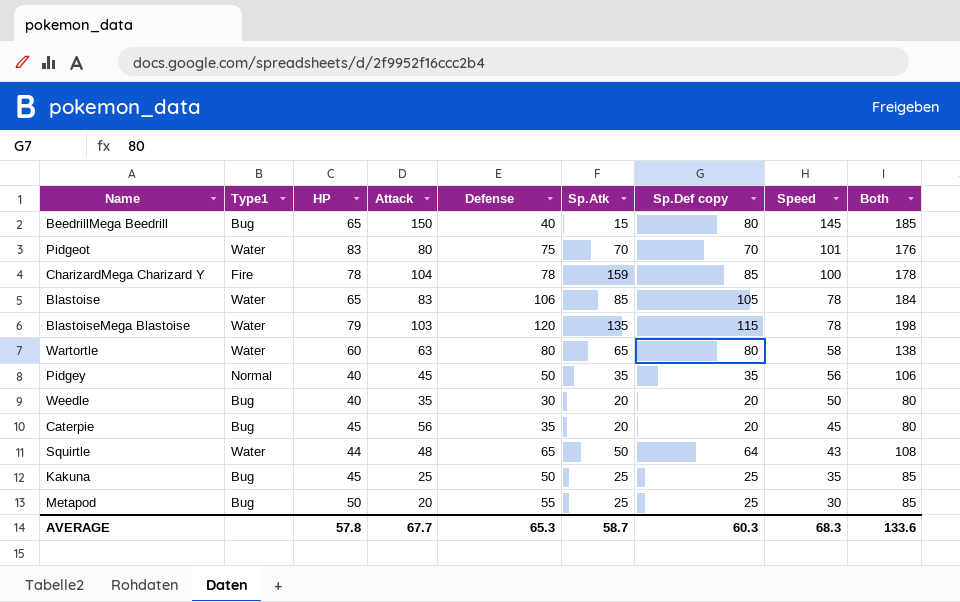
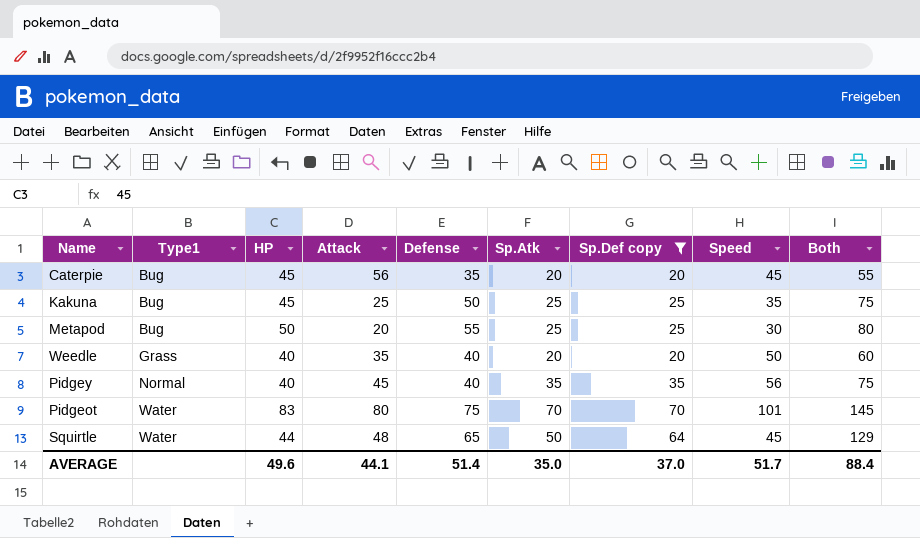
filter: none -> Sp.Def copy <= 70
row order: Speed descending -> Type1 ascending
column Both | formula: [Defense] + [Speed] -> [Defense] + [Sp.Def copy]
Weedle | Type1: Bug -> Grass
Weedle | Defense: 30 -> 40
Pidgey | Defense: 50 -> 40
Squirtle | Speed: 43 -> 45
AVERAGE | HP: 57.8 -> 49.6
AVERAGE | Attack: 67.7 -> 44.1
AVERAGE | Defense: 65.3 -> 51.4
AVERAGE | Sp.Atk: 58.7 -> 35.0
AVERAGE | Sp.Def copy: 60.3 -> 37.0
AVERAGE | Speed: 68.3 -> 51.7
AVERAGE | Both: 133.6 -> 88.4

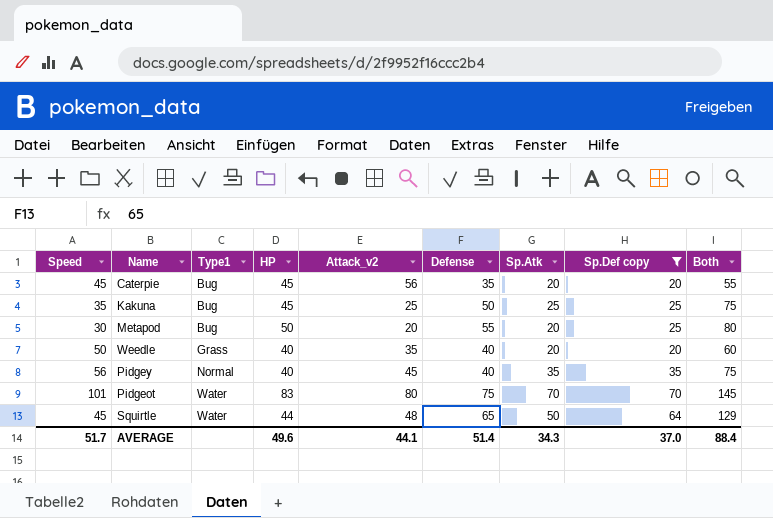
column Speed | position: 8 -> 1
column name: Attack -> Attack_v2
Metapod | Sp.Atk: 25 -> 20
AVERAGE | Sp.Atk: 35.0 -> 34.3

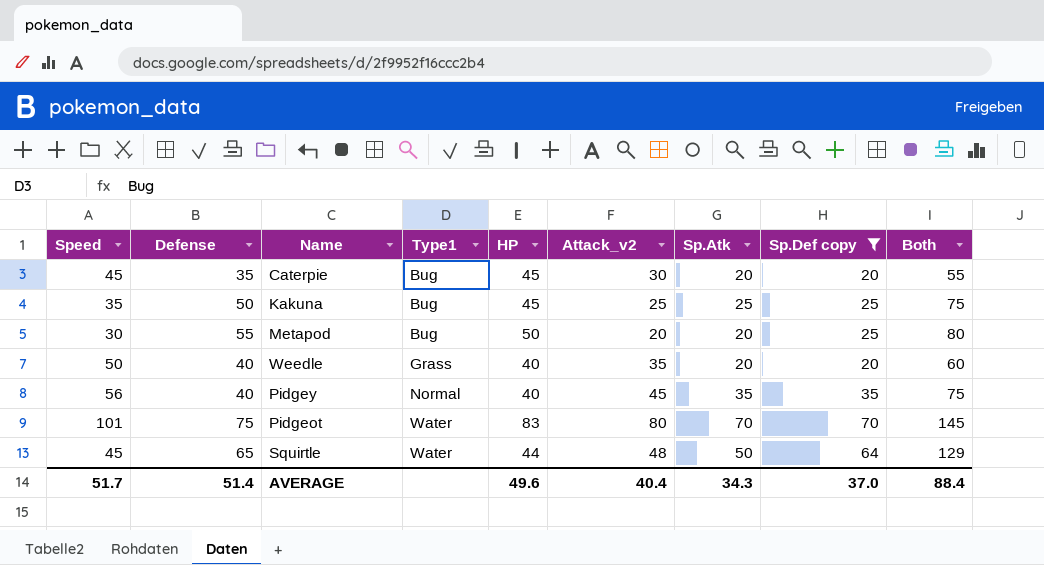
column Defense | position: 6 -> 2
Caterpie | Attack_v2: 56 -> 30
AVERAGE | Attack_v2: 44.1 -> 40.4

